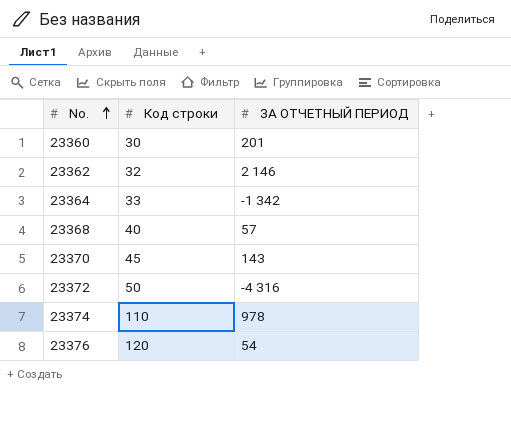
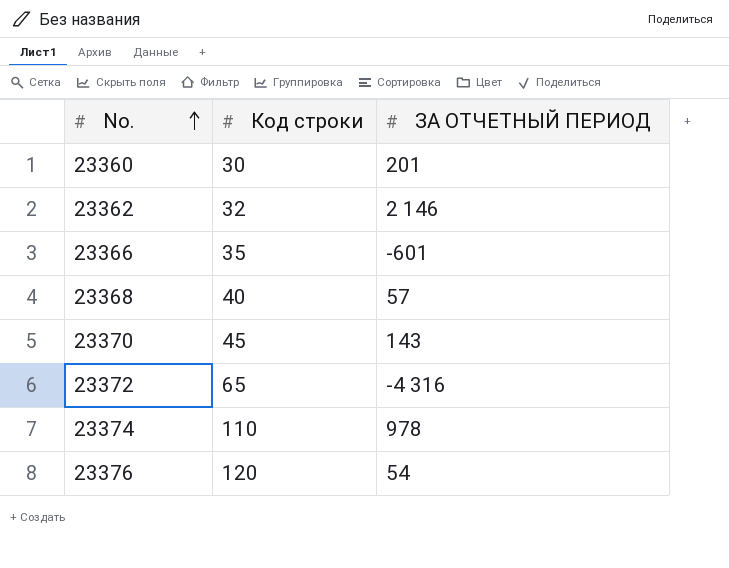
row 23364: 33 | -1 342 -> none
row 23366: none -> 35 | -601
23372 | Код строки: 50 -> 65

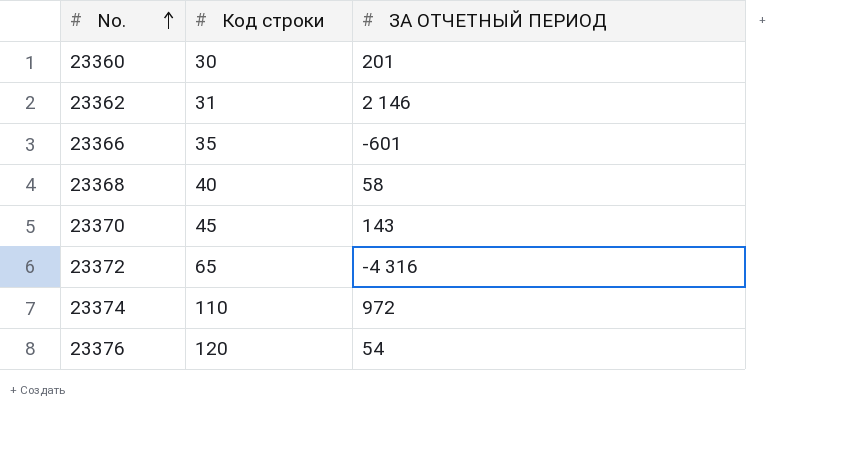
23362 | Код строки: 32 -> 31
23368 | ЗА ОТЧЕТНЫЙ ПЕРИОД: 57 -> 58
23374 | ЗА ОТЧЕТНЫЙ ПЕРИОД: 978 -> 972

